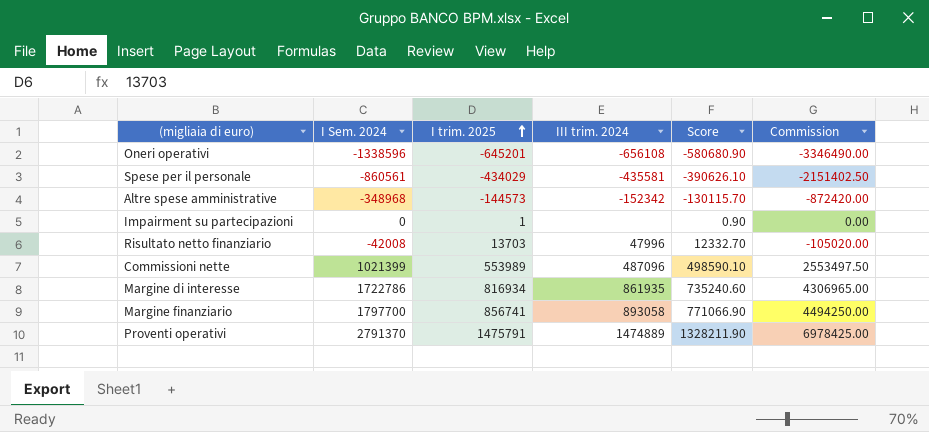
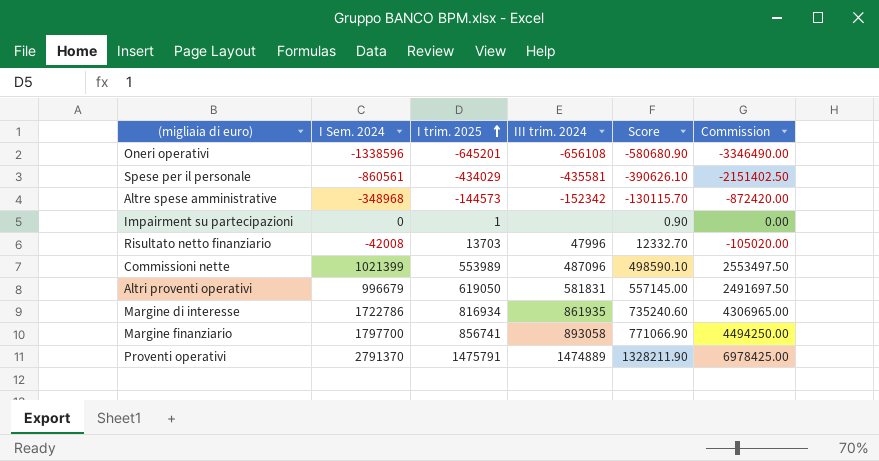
row Altri proventi operativi: none -> 996679 | 619050 | 581831 | 557145.00 | 2491697.50

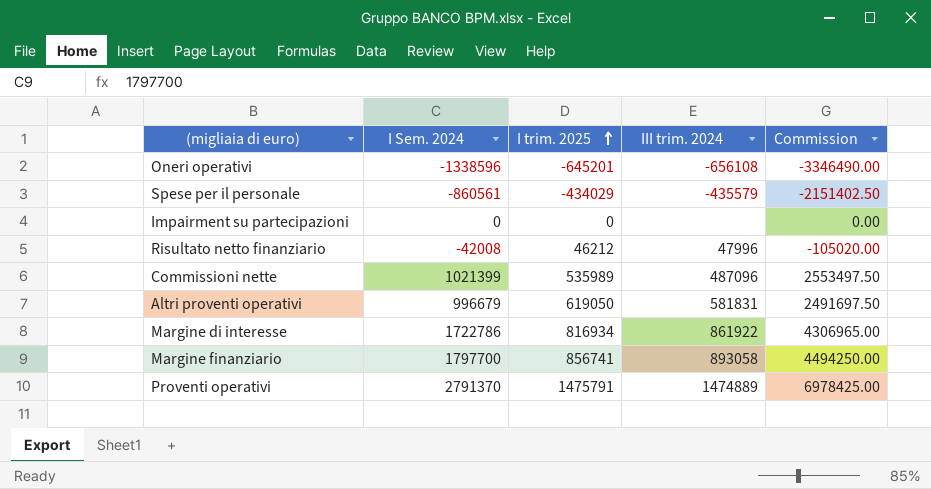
column Score | formula: [I trim. 2025] * 0.9 -> none
row Altre spese amministrative: -348968 | -144573 | -152342 | -130115.70 | -872420.00 -> none
Spese per il personale | III trim. 2024: -435581 -> -435579
Impairment su partecipazioni | I trim. 2025: 1 -> 0
Risultato netto finanziario | I trim. 2025: 13703 -> 46212
Commissioni nette | I trim. 2025: 553989 -> 535989
Margine di interesse | III trim. 2024: 861935 -> 861922

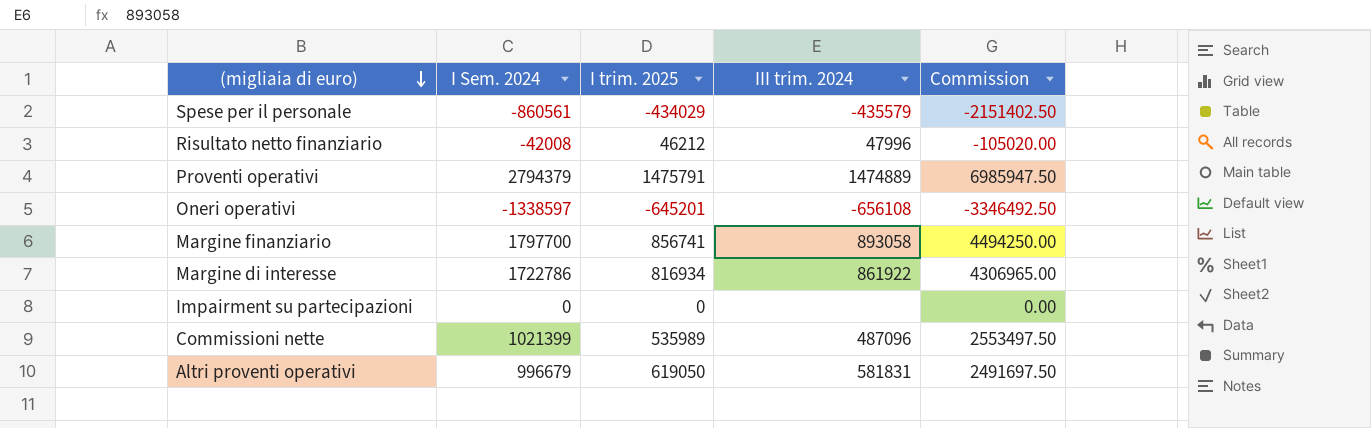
row order: I trim. 2025 ascending -> (migliaia di euro) descending
Proventi operativi | I Sem. 2024: 2791370 -> 2794379
Proventi operativi | Commission: 6978425.00 -> 6985947.50
Oneri operativi | I Sem. 2024: -1338596 -> -1338597
Oneri operativi | Commission: -3346490.00 -> -3346492.50

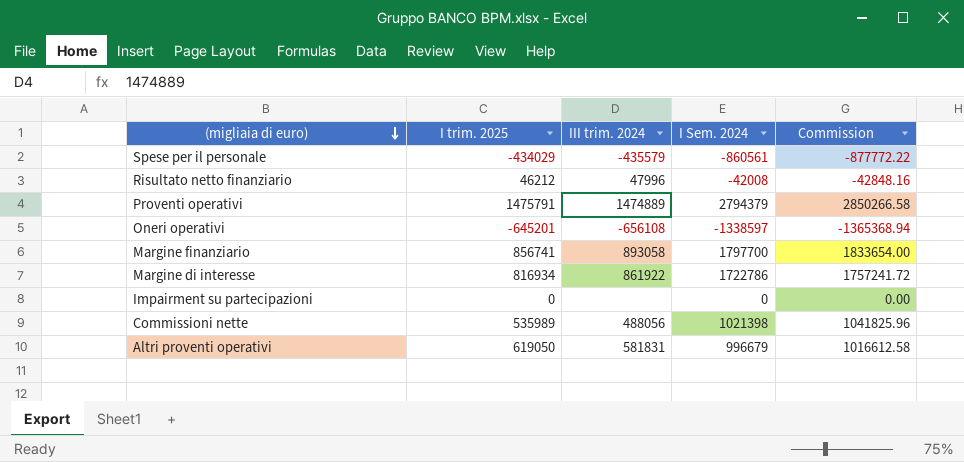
column I Sem. 2024 | position: 2 -> 4
column Commission | formula: [I Sem. 2024] * 2.5 -> [I Sem. 2024] * 1.02
Commissioni nette | III trim. 2024: 487096 -> 488056
Commissioni nette | I Sem. 2024: 1021399 -> 1021398

